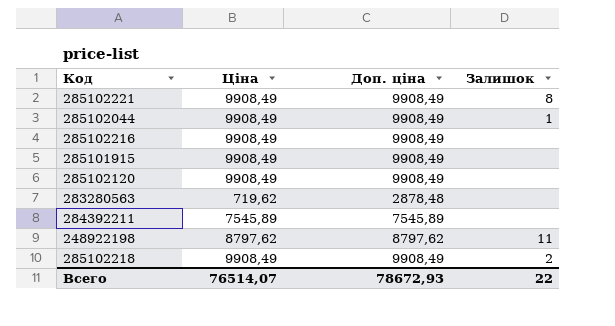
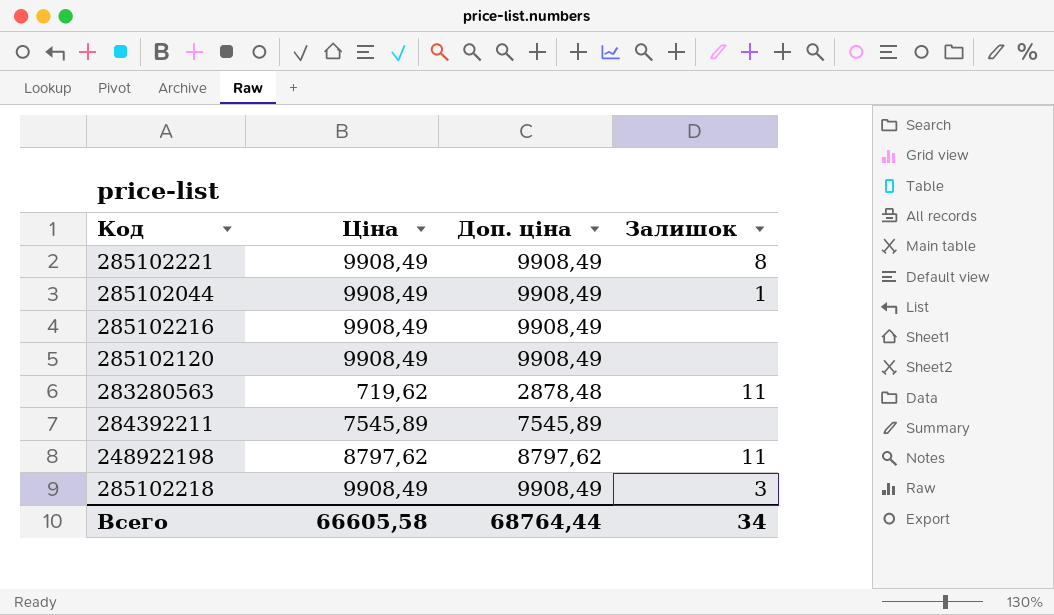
row 285101915: 9908,49 | 9908,49 | none -> none
283280563 | Залишок: none -> 11
285102218 | Залишок: 2 -> 3
Всего | Ціна: 76514,07 -> 66605,58
Всего | Доп. ціна: 78672,93 -> 68764,44
Всего | Залишок: 22 -> 34

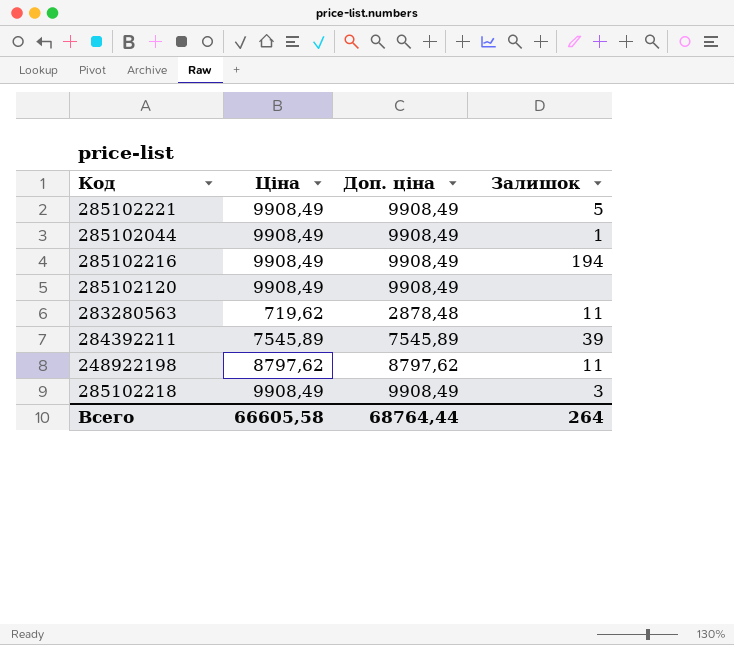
285102221 | Залишок: 8 -> 5
285102216 | Залишок: none -> 194
284392211 | Залишок: none -> 39
Всего | Залишок: 34 -> 264

